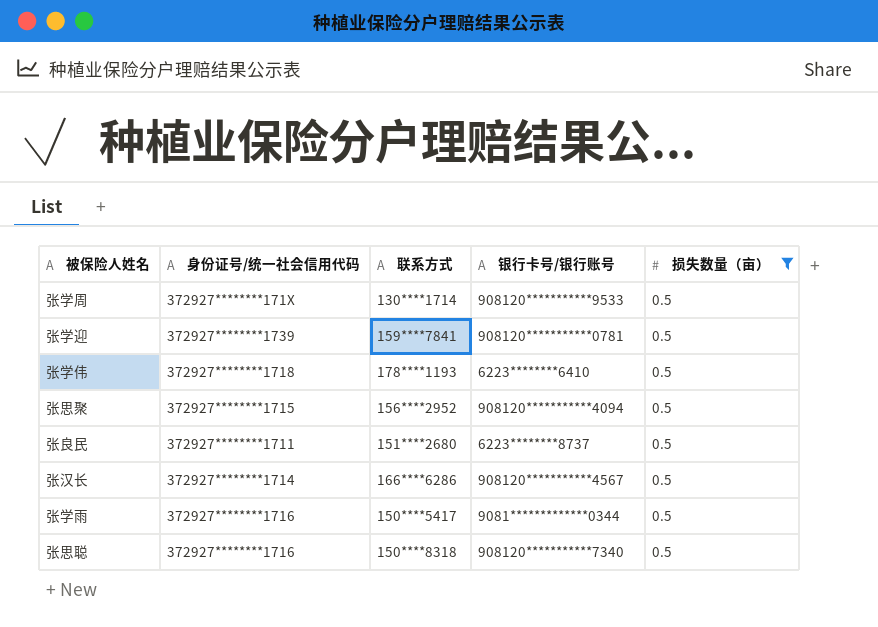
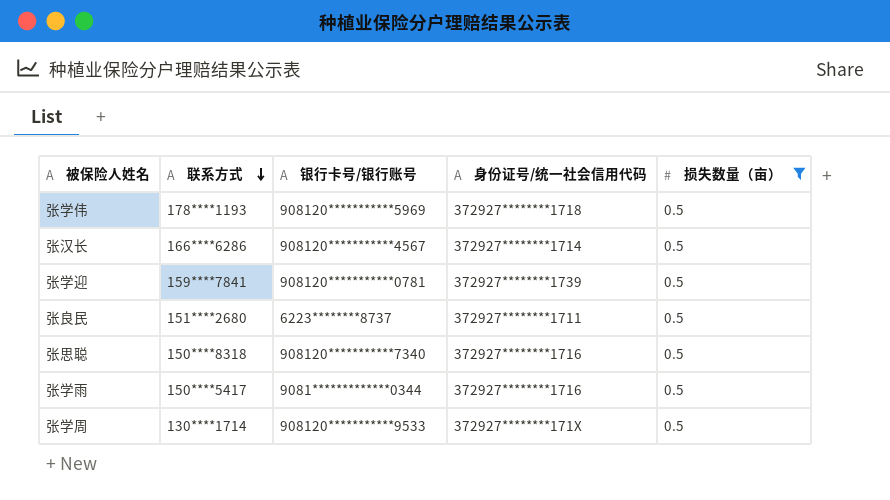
row order: none -> 联系方式 descending
column 身份证号/统一社会信用代码 | position: 2 -> 4
row 张思聚: 372927********1715 | 156****2952 | 908120***********4094 | 0.5 -> none
张学伟 | 银行卡号/银行账号: 6223********6410 -> 908120***********5969

